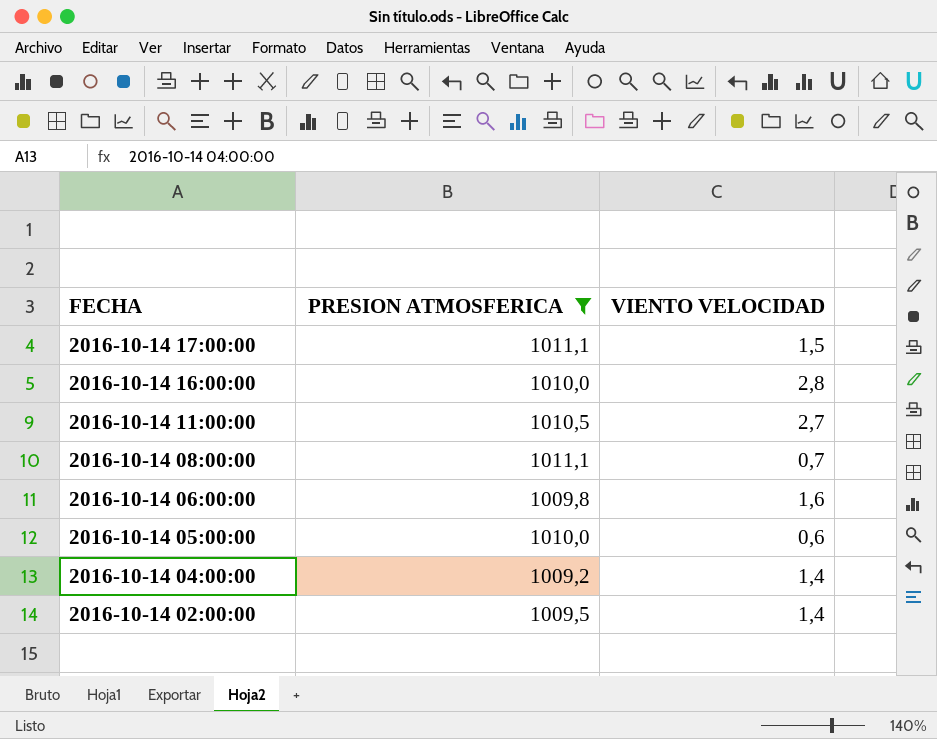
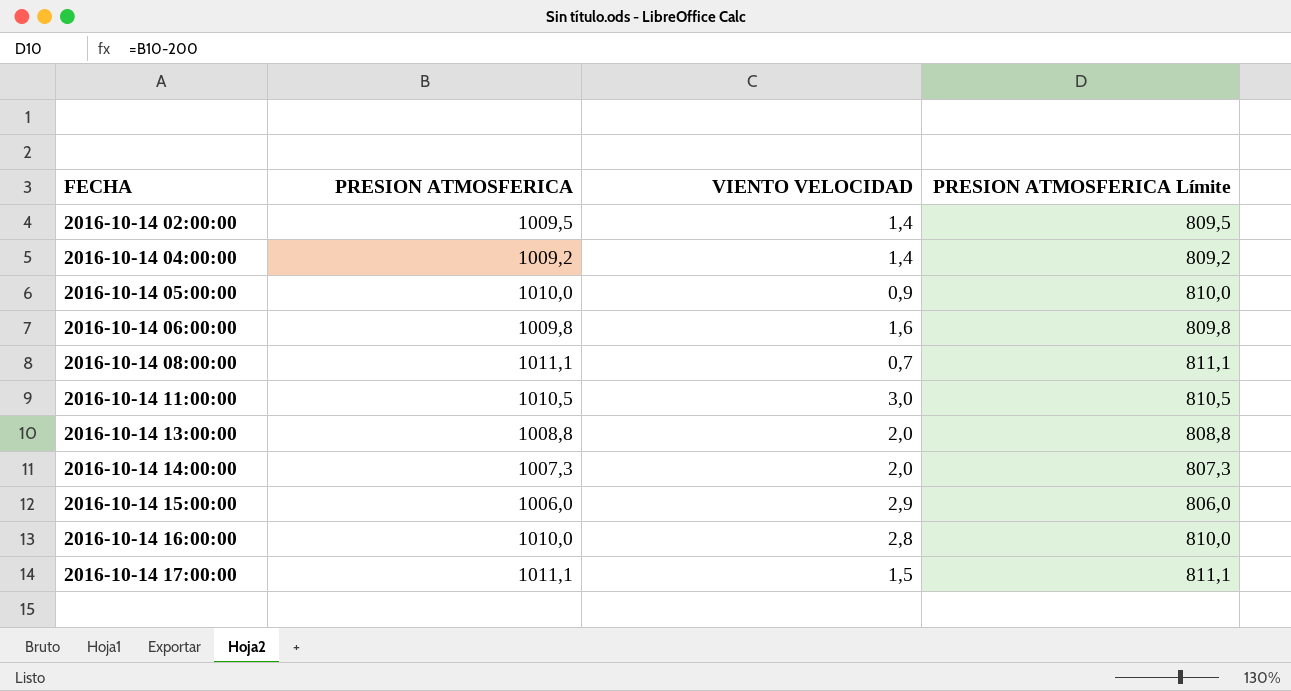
filter: PRESION ATMOSFERICA >= 1009,2 -> none
row order: FECHA descending -> FECHA ascending
column PRESION ATMOSFERICA Límite | formula: none -> [PRESION ATMOSFERICA] - 200
2016-10-14 05:00:00 | VIENTO VELOCIDAD: 0,6 -> 0,9
2016-10-14 11:00:00 | VIENTO VELOCIDAD: 2,7 -> 3,0

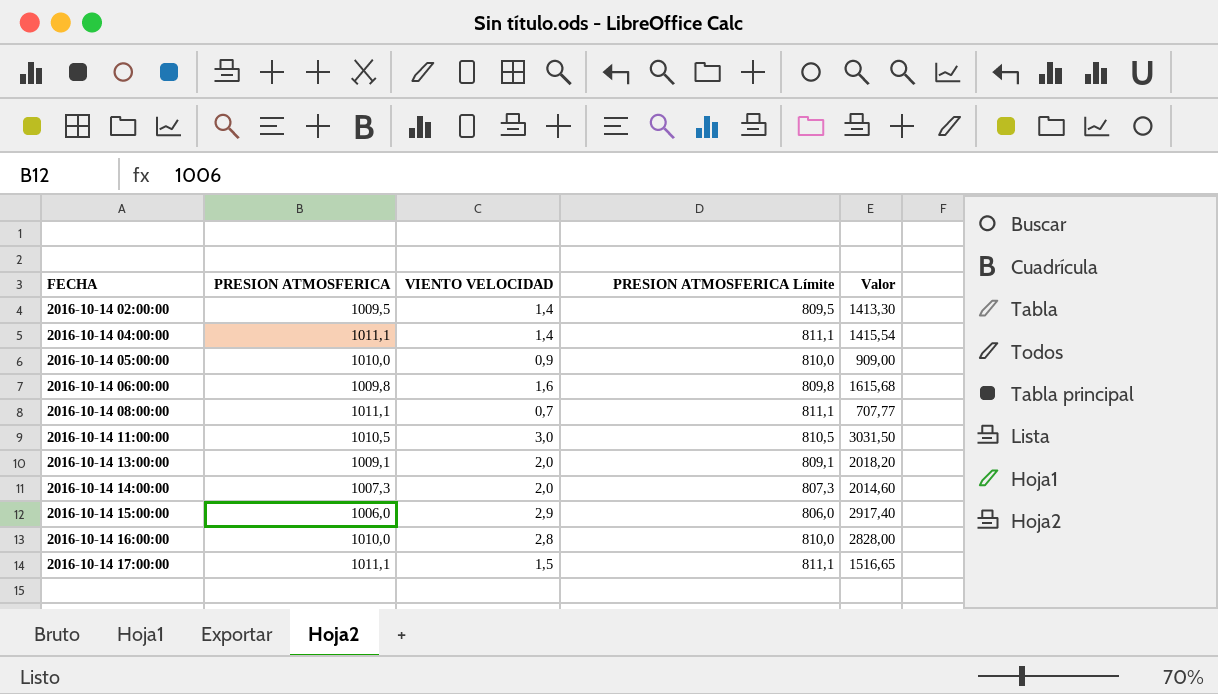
column Valor | formula: none -> [PRESION ATMOSFERICA] * [VIENTO VELOCIDAD]
2016-10-14 04:00:00 | PRESION ATMOSFERICA: 1009,2 -> 1011,1
2016-10-14 04:00:00 | PRESION ATMOSFERICA Límite: 809,2 -> 811,1
2016-10-14 13:00:00 | PRESION ATMOSFERICA: 1008,8 -> 1009,1
2016-10-14 13:00:00 | PRESION ATMOSFERICA Límite: 808,8 -> 809,1

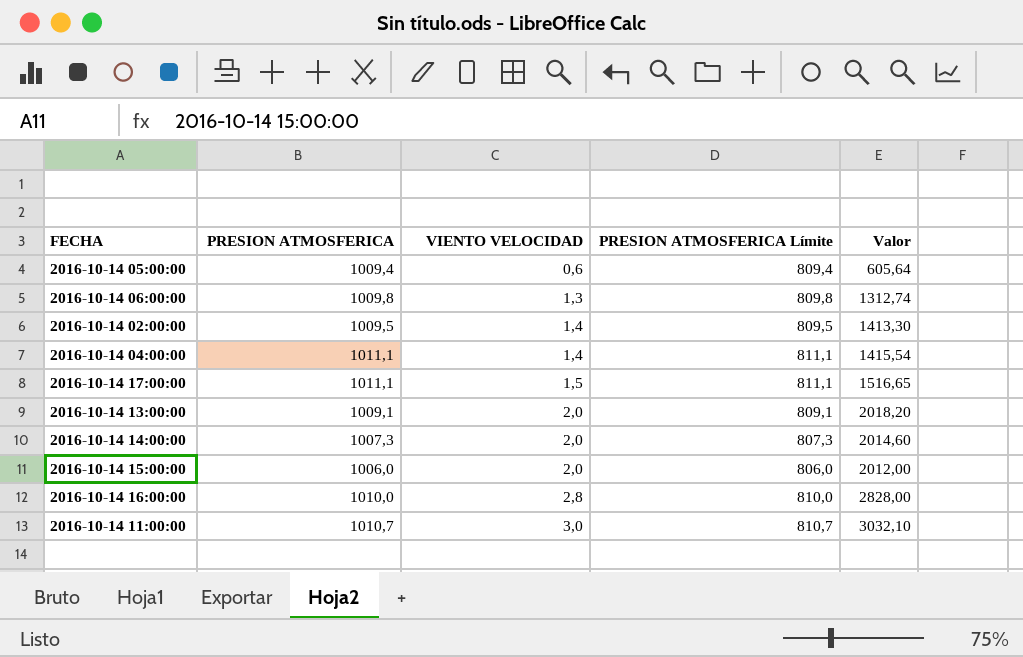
row order: FECHA ascending -> VIENTO VELOCIDAD ascending
row 2016-10-14 08:00:00: 1011,1 | 0,7 | 811,1 | 707,77 -> none
2016-10-14 05:00:00 | PRESION ATMOSFERICA: 1010,0 -> 1009,4
2016-10-14 05:00:00 | VIENTO VELOCIDAD: 0,9 -> 0,6
2016-10-14 05:00:00 | PRESION ATMOSFERICA Límite: 810,0 -> 809,4
2016-10-14 05:00:00 | Valor: 909,00 -> 605,64
2016-10-14 06:00:00 | VIENTO VELOCIDAD: 1,6 -> 1,3
2016-10-14 06:00:00 | Valor: 1615,68 -> 1312,74
2016-10-14 15:00:00 | VIENTO VELOCIDAD: 2,9 -> 2,0
2016-10-14 15:00:00 | Valor: 2917,40 -> 2012,00
2016-10-14 11:00:00 | PRESION ATMOSFERICA: 1010,5 -> 1010,7
2016-10-14 11:00:00 | PRESION ATMOSFERICA Límite: 810,5 -> 810,7
2016-10-14 11:00:00 | Valor: 3031,50 -> 3032,10

